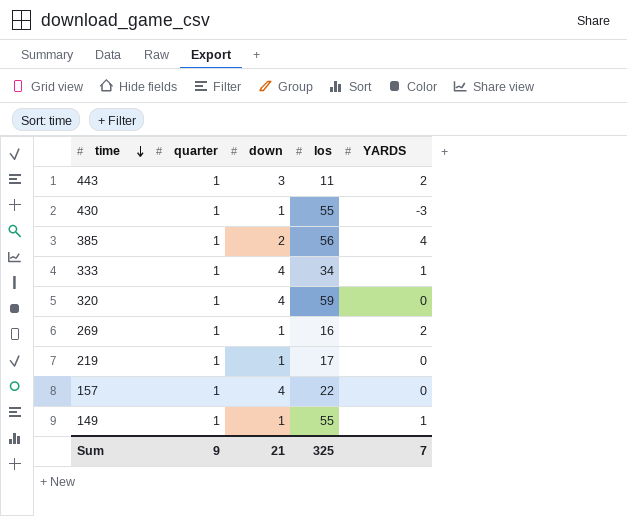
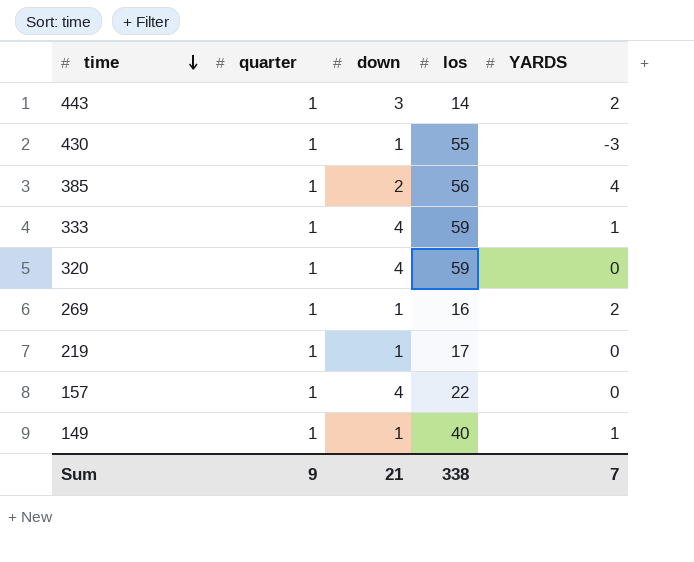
443 | los: 11 -> 14
333 | los: 34 -> 59
149 | los: 55 -> 40
Sum | los: 325 -> 338

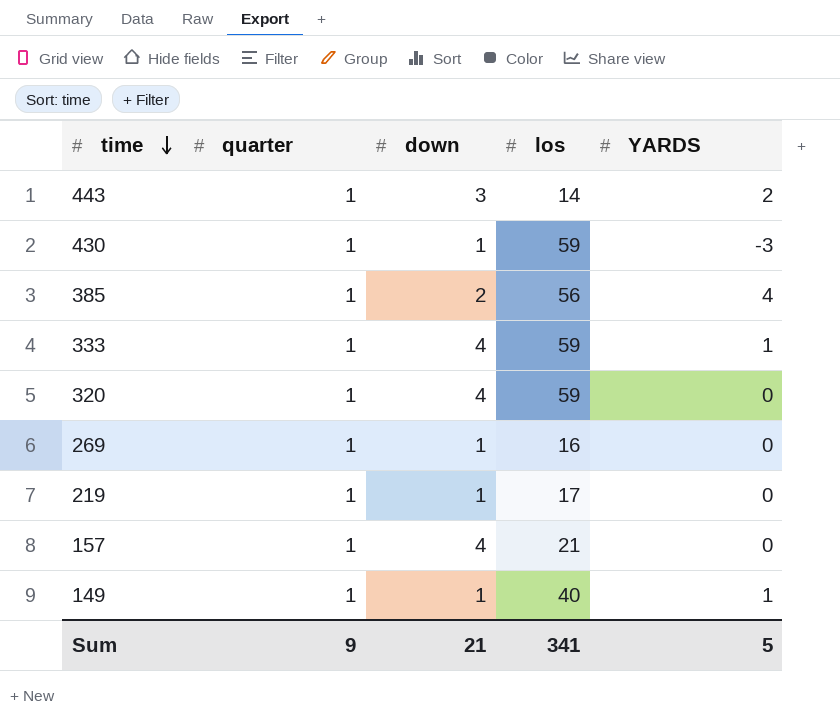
430 | los: 55 -> 59
269 | YARDS: 2 -> 0
157 | los: 22 -> 21
Sum | los: 338 -> 341
Sum | YARDS: 7 -> 5

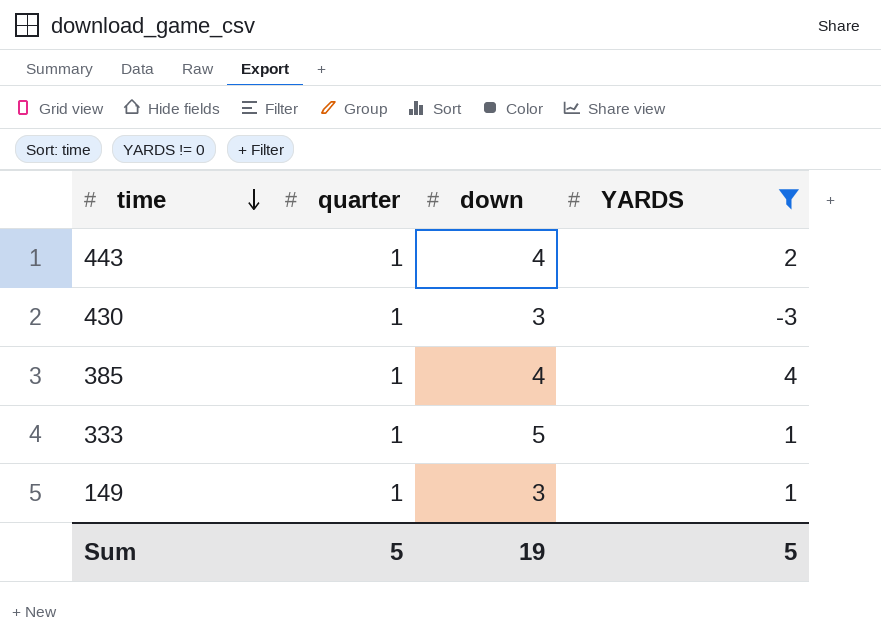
filter: none -> YARDS != 0
column los | position: 4 -> none
443 | down: 3 -> 4
430 | down: 1 -> 3
385 | down: 2 -> 4
333 | down: 4 -> 5
149 | down: 1 -> 3
Sum | quarter: 9 -> 5
Sum | down: 21 -> 19

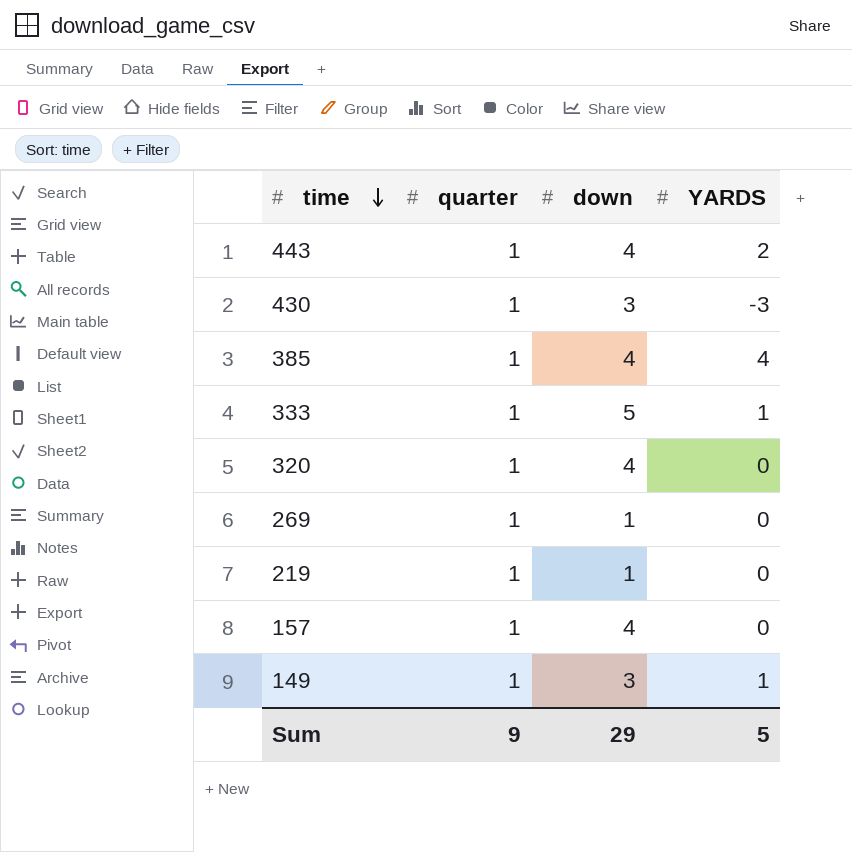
filter: YARDS != 0 -> none
Sum | quarter: 5 -> 9
Sum | down: 19 -> 29

